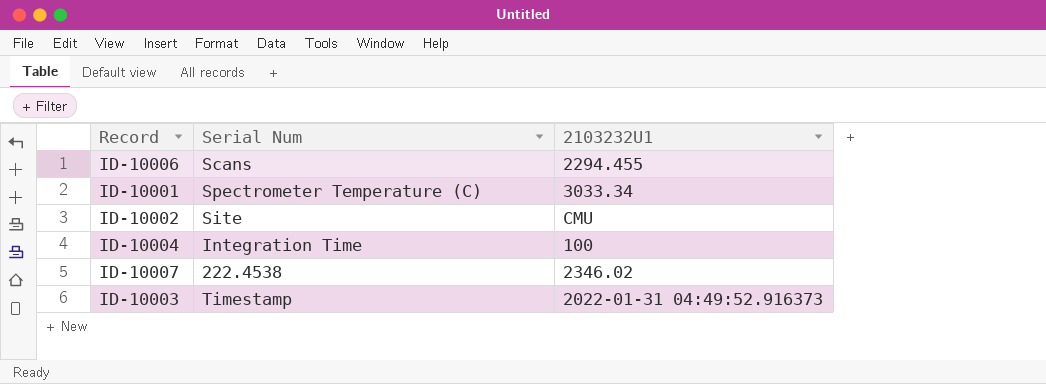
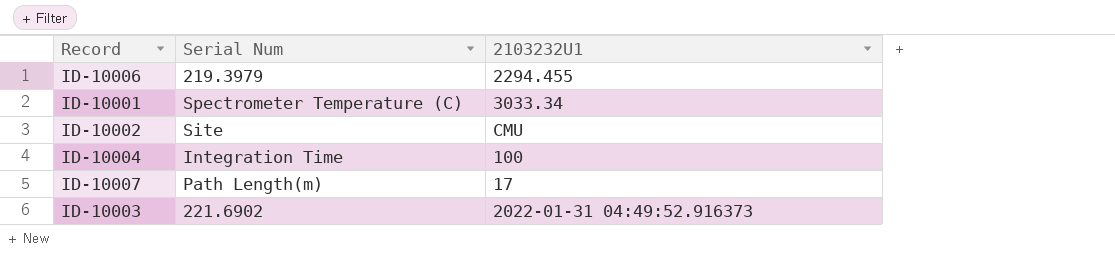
ID-10006 | Serial Num: Scans -> 219.3979
ID-10007 | Serial Num: 222.4538 -> Path Length(m)
ID-10007 | 2103232U1: 2346.02 -> 17
ID-10003 | Serial Num: Timestamp -> 221.6902

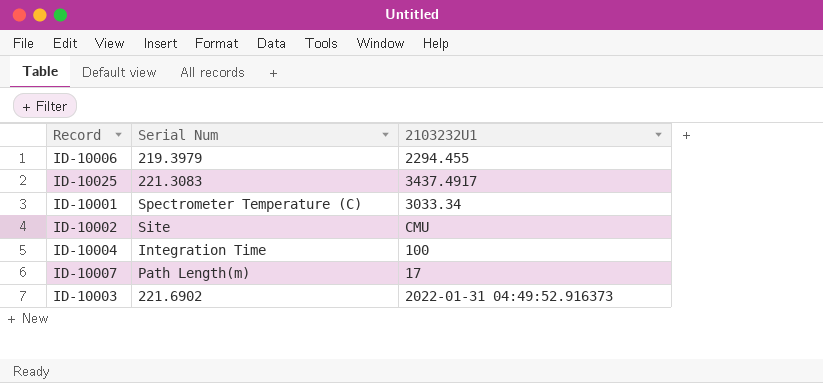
row ID-10025: none -> 221.3083 | 3437.4917

